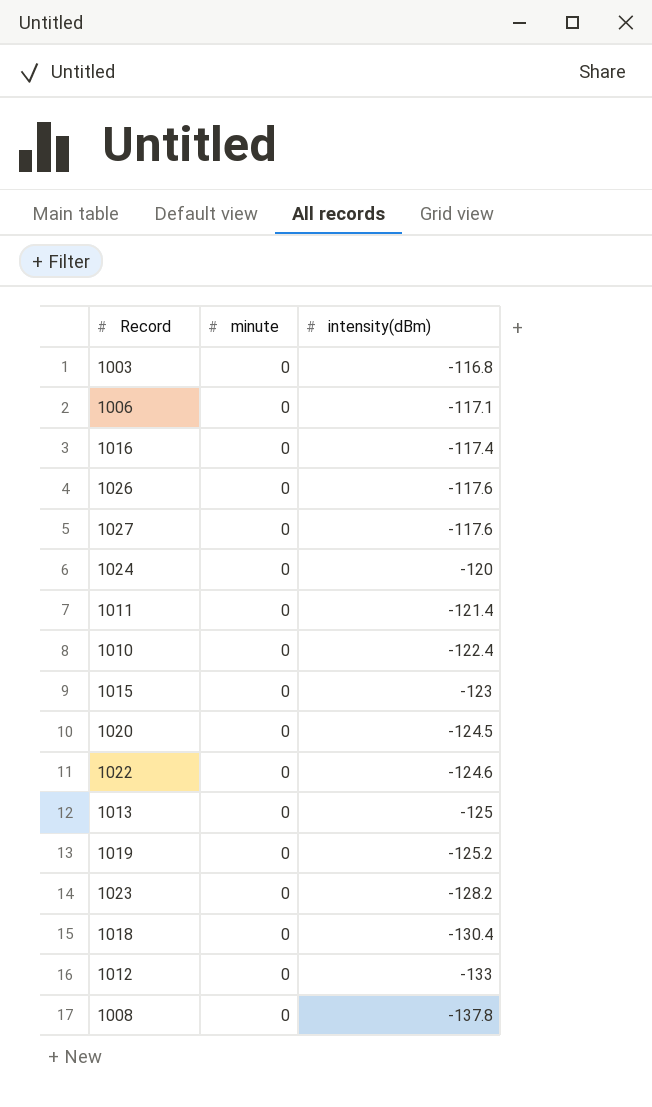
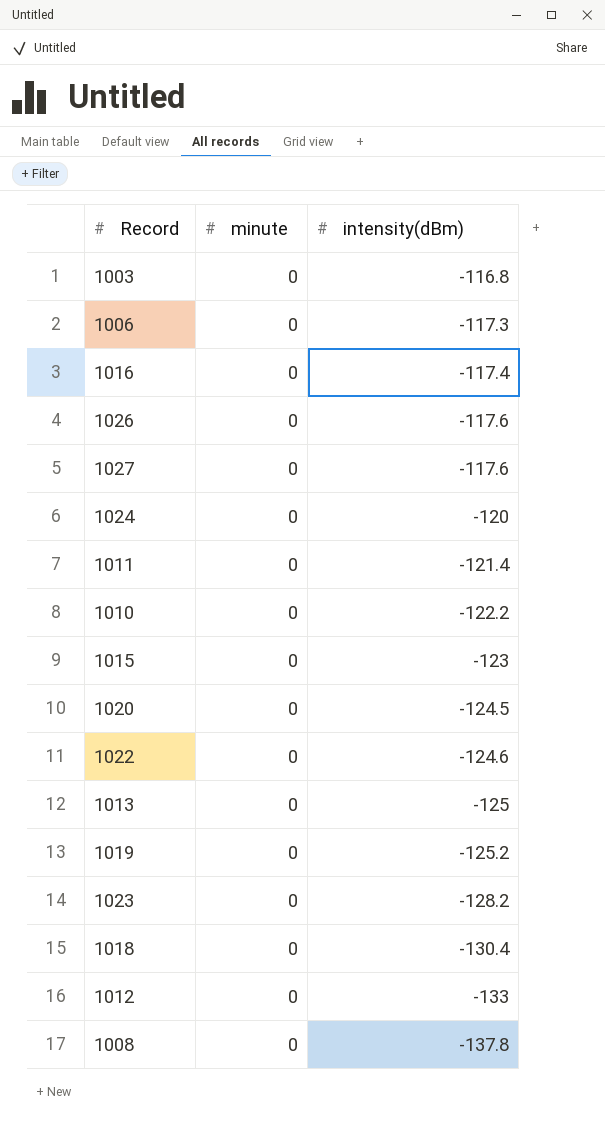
1006 | intensity(dBm): -117.1 -> -117.3
1010 | intensity(dBm): -122.4 -> -122.2

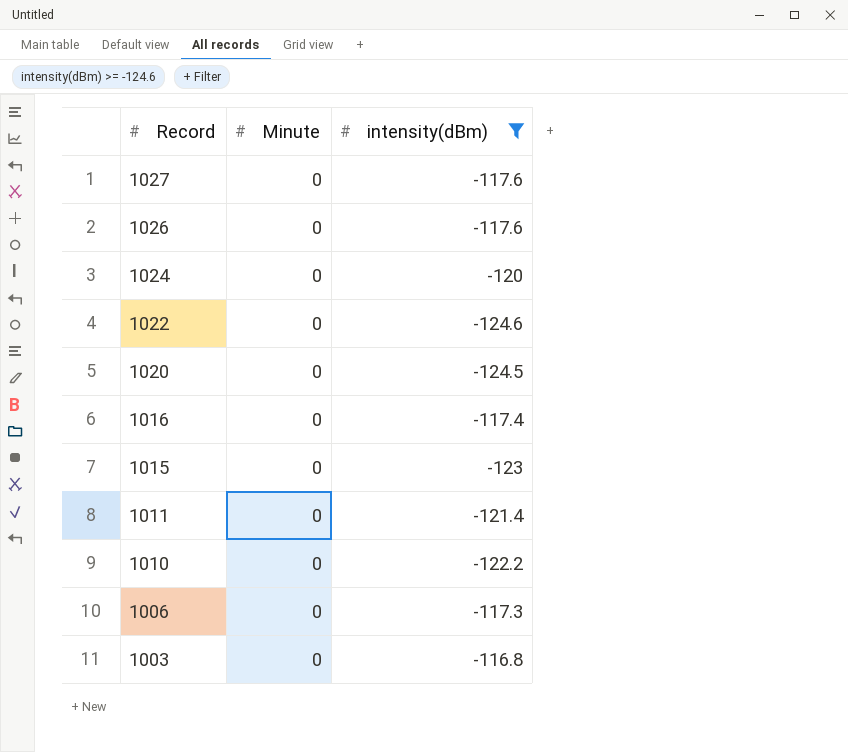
filter: none -> intensity(dBm) >= -124.6
row order: intensity(dBm) descending -> Record descending
column name: minute -> Minute

